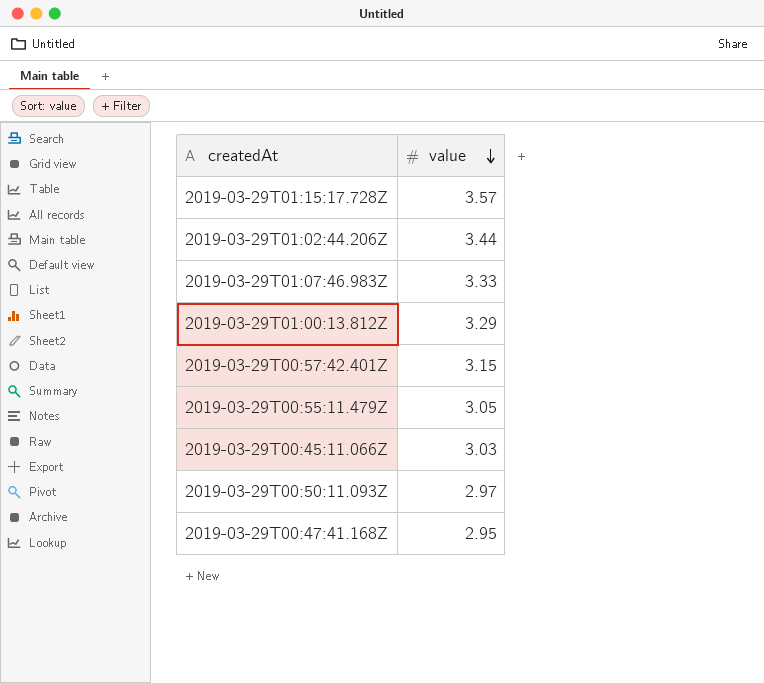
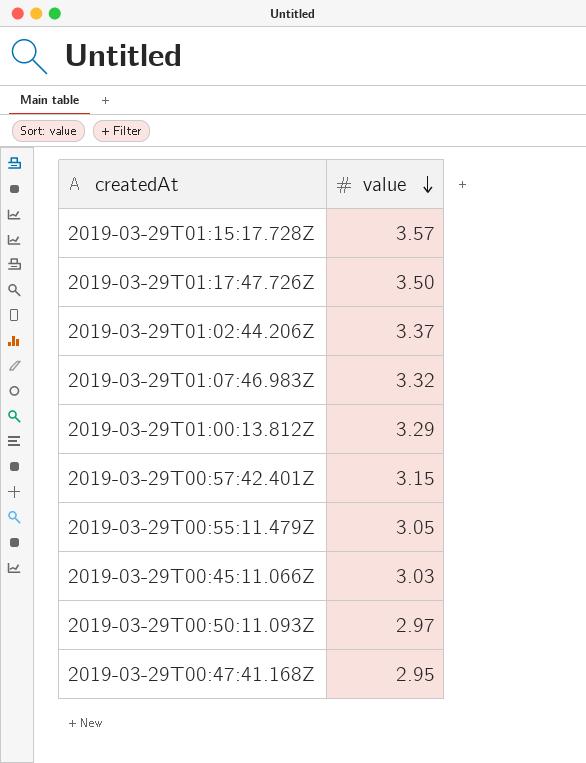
row 2019-03-29T01:17:47.726Z: none -> 3.50
2019-03-29T01:02:44.206Z | value: 3.44 -> 3.37
2019-03-29T01:07:46.983Z | value: 3.33 -> 3.32

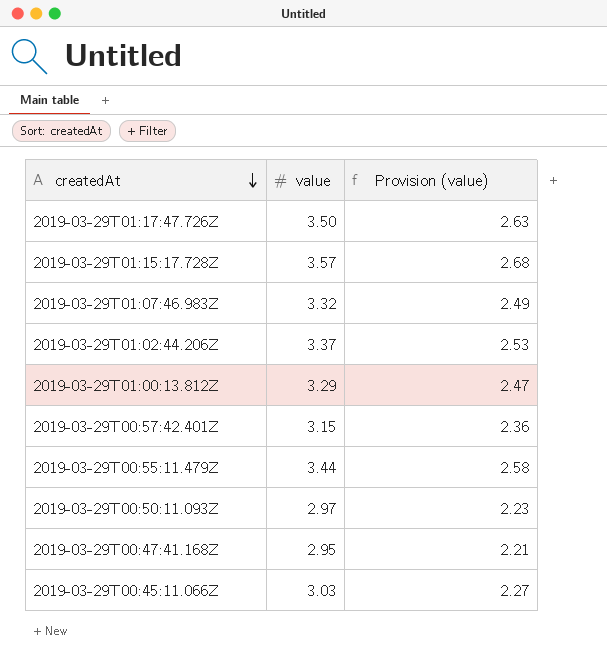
row order: value descending -> createdAt descending
column Provision (value) | formula: none -> [value] * 0.75
2019-03-29T00:55:11.479Z | value: 3.05 -> 3.44

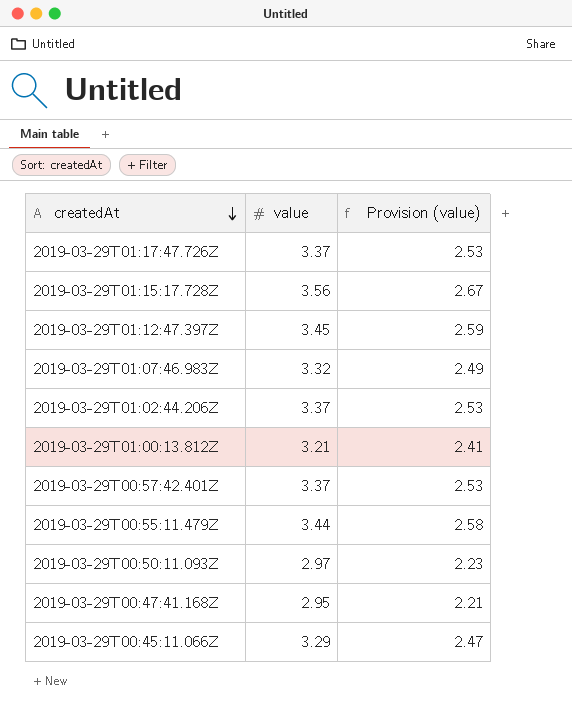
2019-03-29T01:17:47.726Z | value: 3.50 -> 3.37
2019-03-29T01:17:47.726Z | Provision (value): 2.63 -> 2.53
2019-03-29T01:15:17.728Z | value: 3.57 -> 3.56
2019-03-29T01:15:17.728Z | Provision (value): 2.68 -> 2.67
row 2019-03-29T01:12:47.397Z: none -> 3.45 | 2.59
2019-03-29T01:00:13.812Z | value: 3.29 -> 3.21
2019-03-29T01:00:13.812Z | Provision (value): 2.47 -> 2.41
2019-03-29T00:57:42.401Z | value: 3.15 -> 3.37
2019-03-29T00:57:42.401Z | Provision (value): 2.36 -> 2.53
2019-03-29T00:45:11.066Z | value: 3.03 -> 3.29
2019-03-29T00:45:11.066Z | Provision (value): 2.27 -> 2.47

